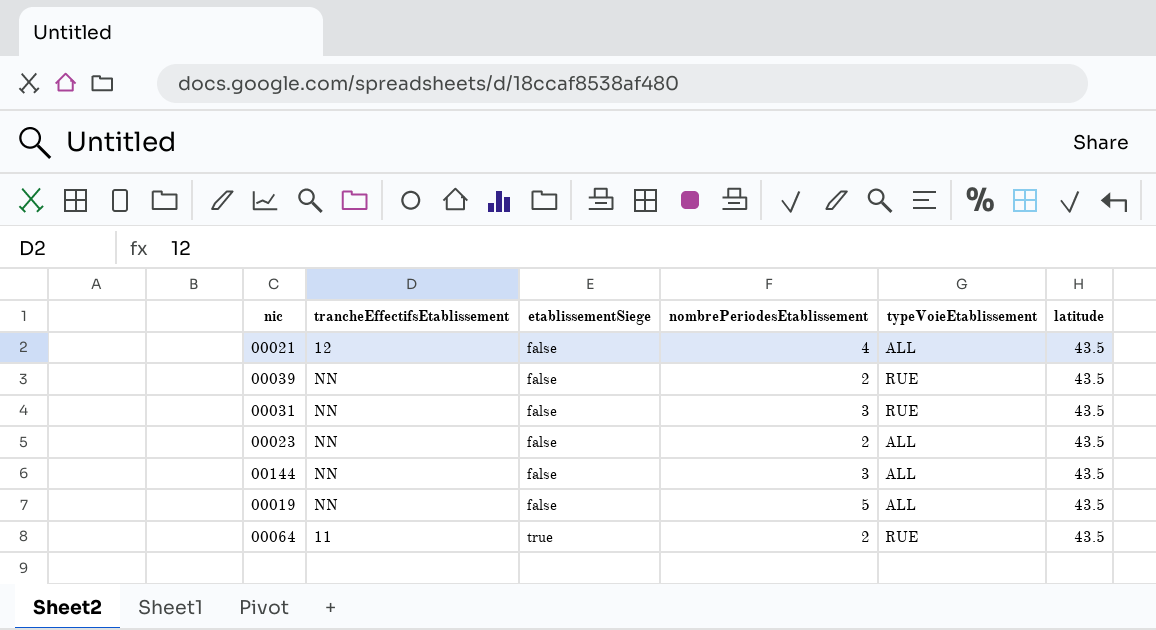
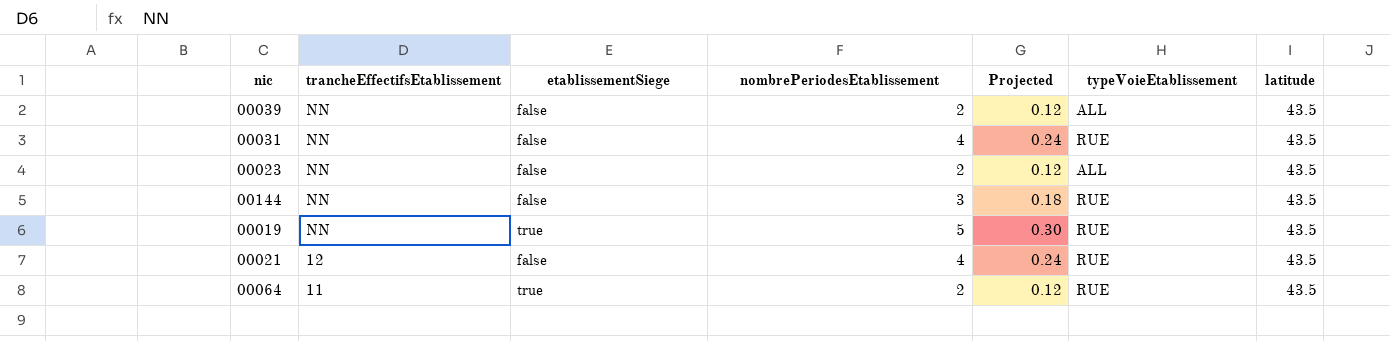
row order: etablissementSiege ascending -> trancheEffectifsEtablissement descending
column Projected | formula: none -> [nombrePeriodesEtablissement] * 0.06
00039 | typeVoieEtablissement: RUE -> ALL
00031 | nombrePeriodesEtablissement: 3 -> 4
00144 | typeVoieEtablissement: ALL -> RUE
00019 | etablissementSiege: false -> true
00019 | typeVoieEtablissement: ALL -> RUE
00021 | typeVoieEtablissement: ALL -> RUE

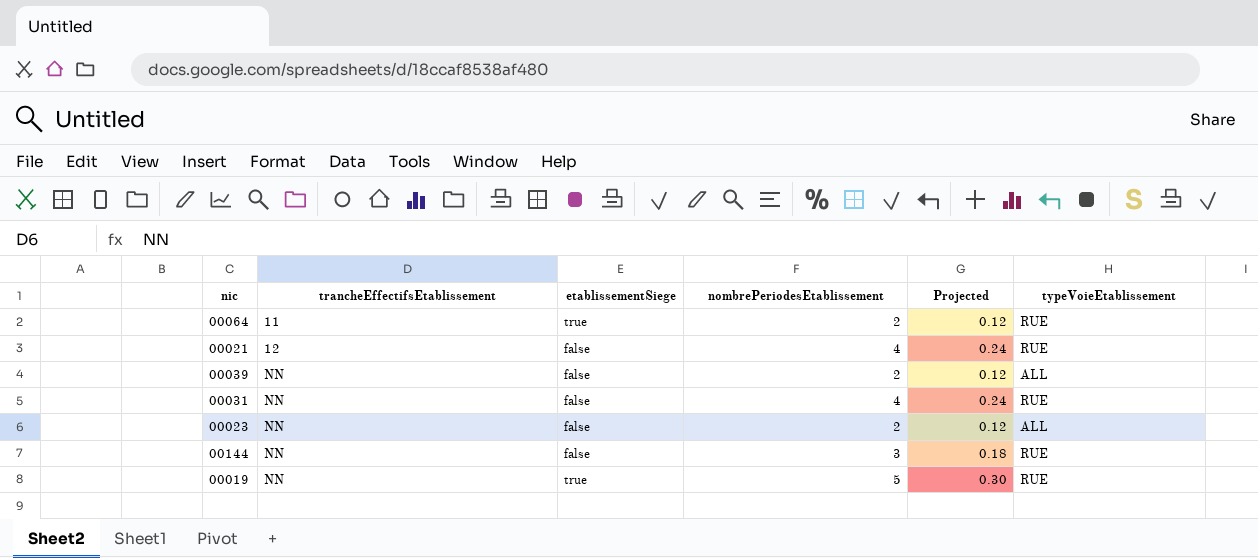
row order: trancheEffectifsEtablissement descending -> trancheEffectifsEtablissement ascending
column latitude | position: 7 -> none

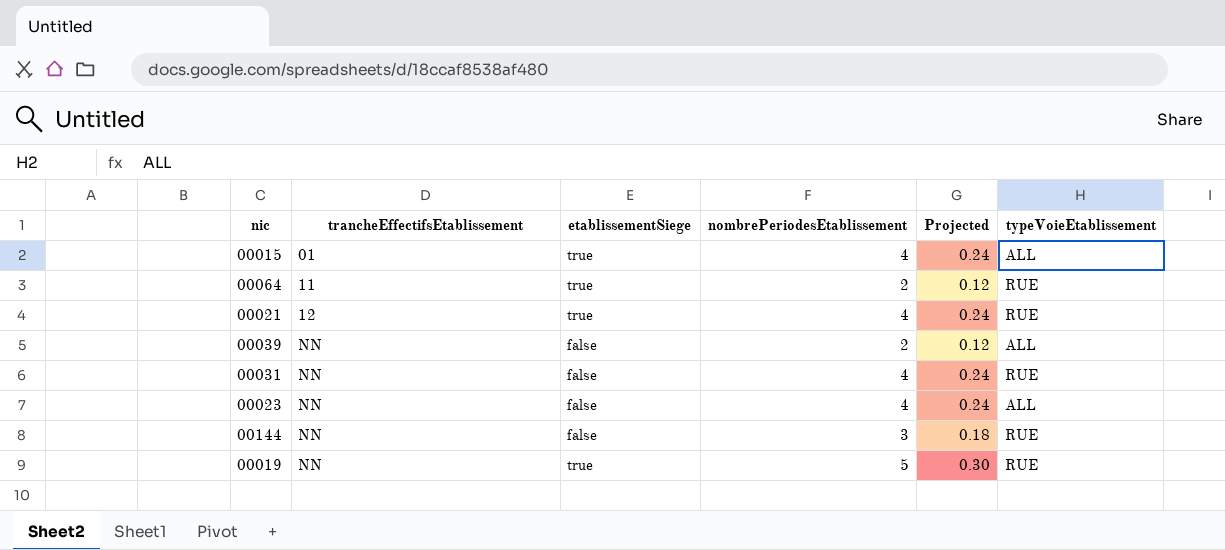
row 00015: none -> 01 | true | 4 | 0.24 | ALL
00021 | etablissementSiege: false -> true
00023 | nombrePeriodesEtablissement: 2 -> 4
00023 | Projected: 0.12 -> 0.24

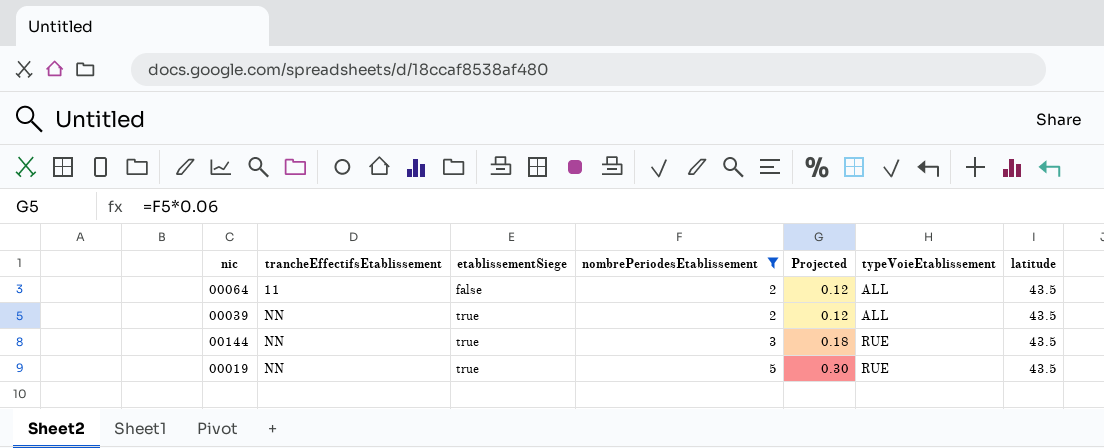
filter: none -> nombrePeriodesEtablissement != 4
column latitude | position: none -> 7
00064 | etablissementSiege: true -> false
00064 | typeVoieEtablissement: RUE -> ALL
00039 | etablissementSiege: false -> true
00144 | etablissementSiege: false -> true

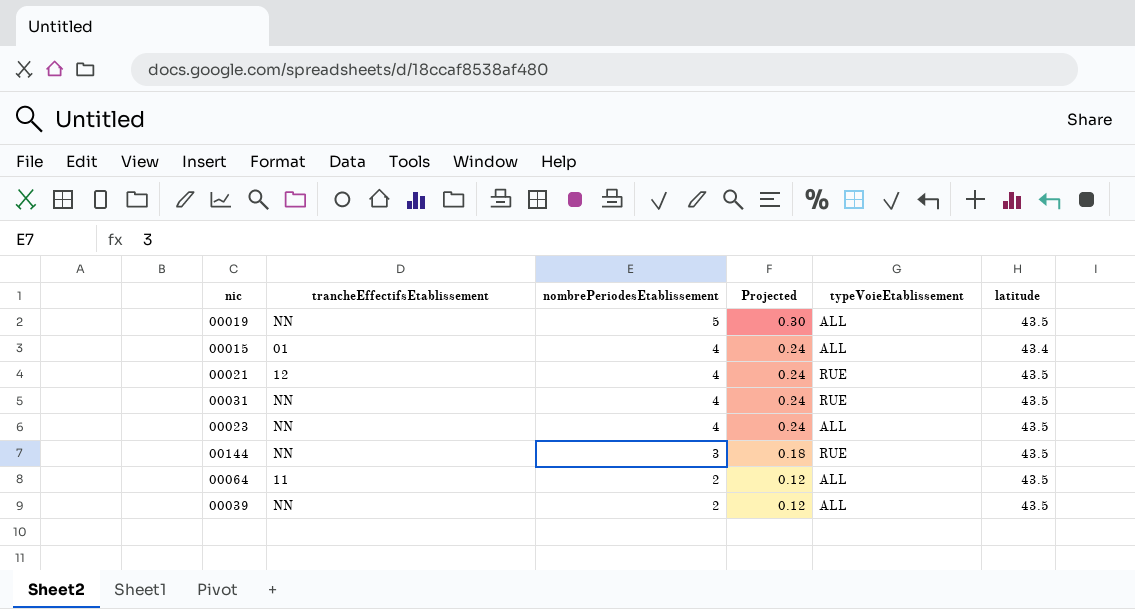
filter: nombrePeriodesEtablissement != 4 -> none
row order: trancheEffectifsEtablissement ascending -> nombrePeriodesEtablissement descending
column etablissementSiege | position: 3 -> none
00019 | typeVoieEtablissement: RUE -> ALL

